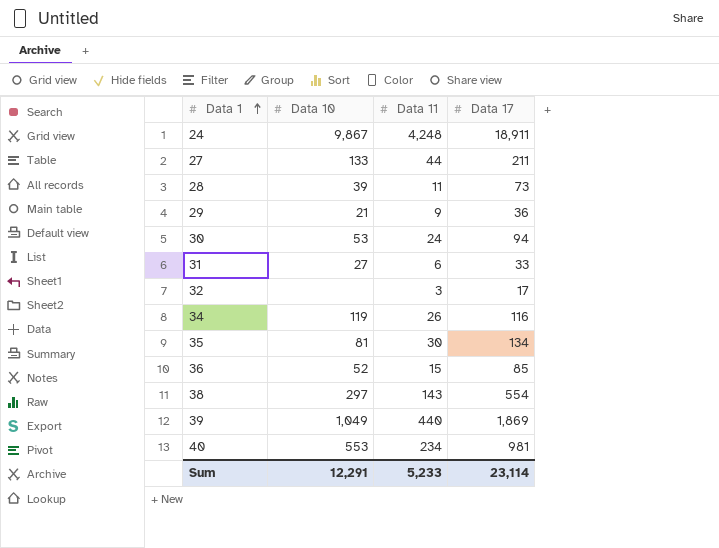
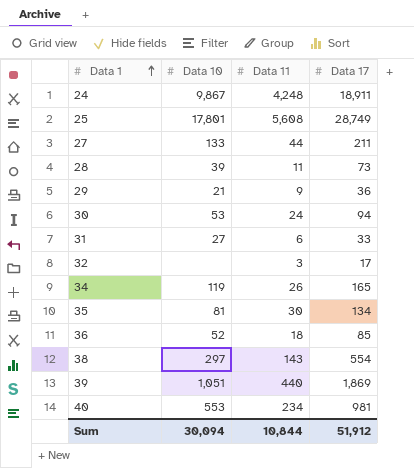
row 25: none -> 17,801 | 5,608 | 28,749
34 | Data 17: 116 -> 165
36 | Data 11: 15 -> 18
39 | Data 10: 1,049 -> 1,051
Sum | Data 10: 12,291 -> 30,094
Sum | Data 11: 5,233 -> 10,844
Sum | Data 17: 23,114 -> 51,912

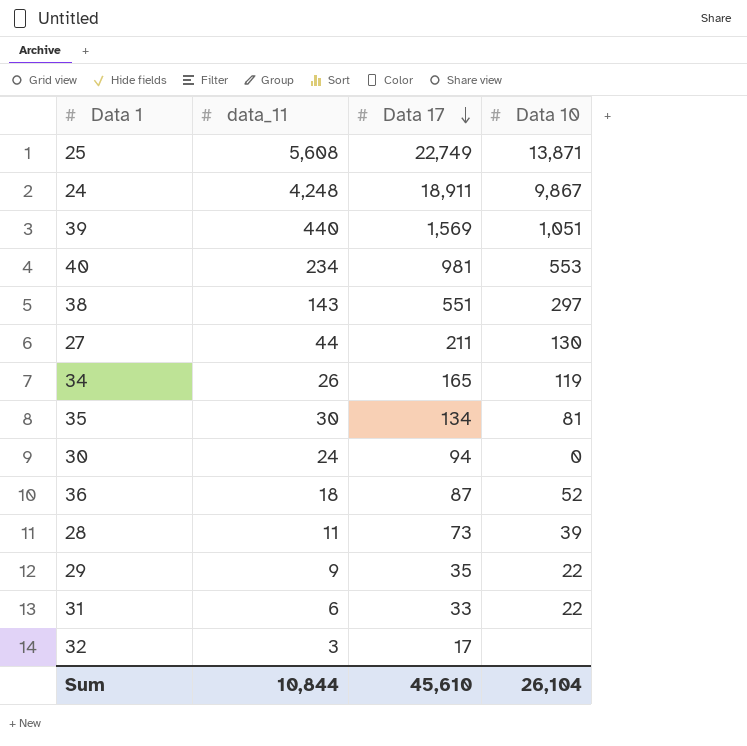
row order: Data 1 ascending -> Data 17 descending
column name: Data 11 -> data_11
column Data 10 | position: 2 -> 4
25 | Data 17: 28,749 -> 22,749
25 | Data 10: 17,801 -> 13,871
39 | Data 17: 1,869 -> 1,569
38 | Data 17: 554 -> 551
27 | Data 10: 133 -> 130
30 | Data 10: 53 -> 0
36 | Data 17: 85 -> 87
29 | Data 17: 36 -> 35
29 | Data 10: 21 -> 22
31 | Data 10: 27 -> 22
Sum | Data 17: 51,912 -> 45,610
Sum | Data 10: 30,094 -> 26,104

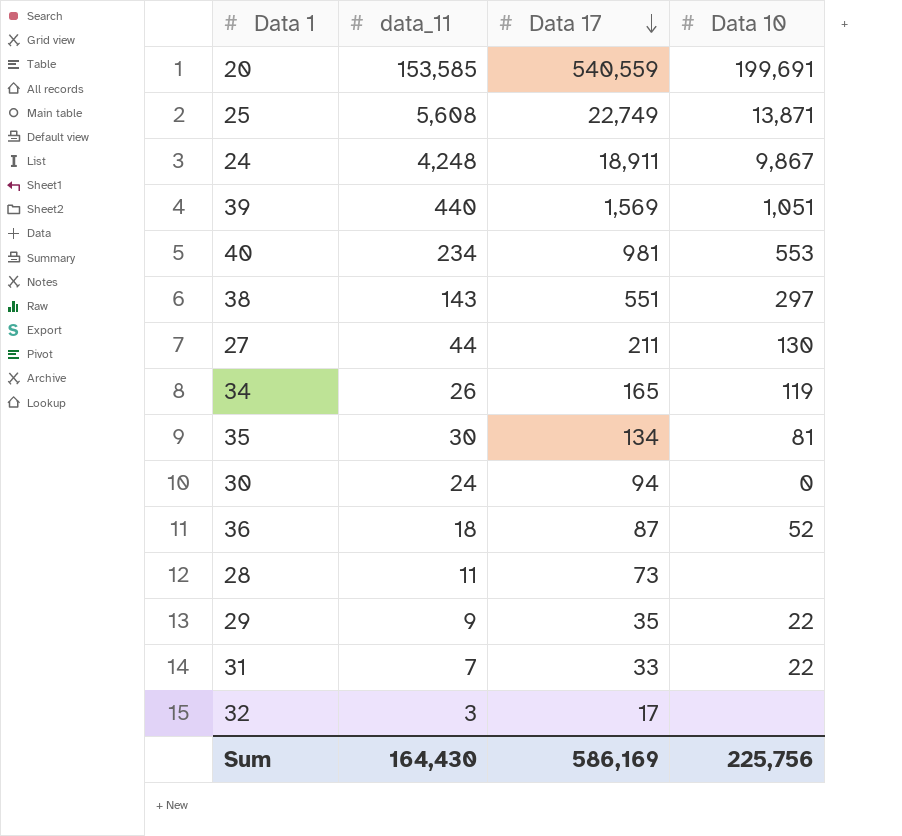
row 20: none -> 153,585 | 540,559 | 199,691
28 | Data 10: 39 -> none
31 | data_11: 6 -> 7
Sum | data_11: 10,844 -> 164,430
Sum | Data 17: 45,610 -> 586,169
Sum | Data 10: 26,104 -> 225,756

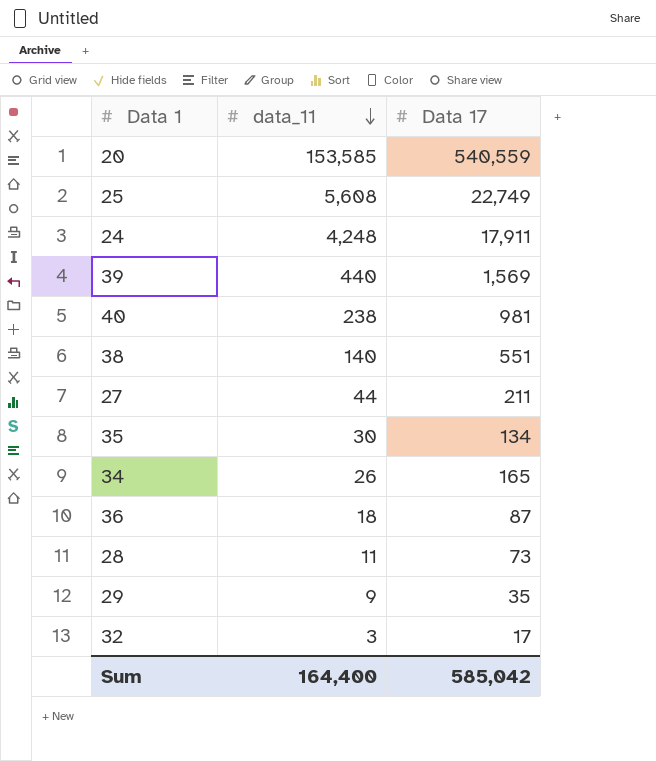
row order: Data 17 descending -> data_11 descending
column Data 10 | position: 4 -> none
row 30: 24 | 94 | 0 -> none
row 31: 7 | 33 | 22 -> none
24 | Data 17: 18,911 -> 17,911
40 | data_11: 234 -> 238
38 | data_11: 143 -> 140
Sum | data_11: 164,430 -> 164,400
Sum | Data 17: 586,169 -> 585,042

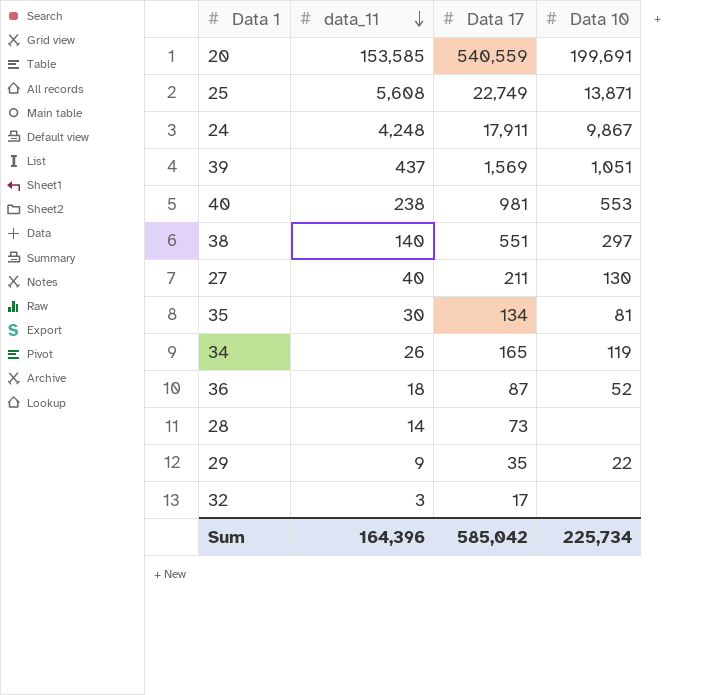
column Data 10 | position: none -> 4
39 | data_11: 440 -> 437
27 | data_11: 44 -> 40
28 | data_11: 11 -> 14
Sum | data_11: 164,400 -> 164,396

